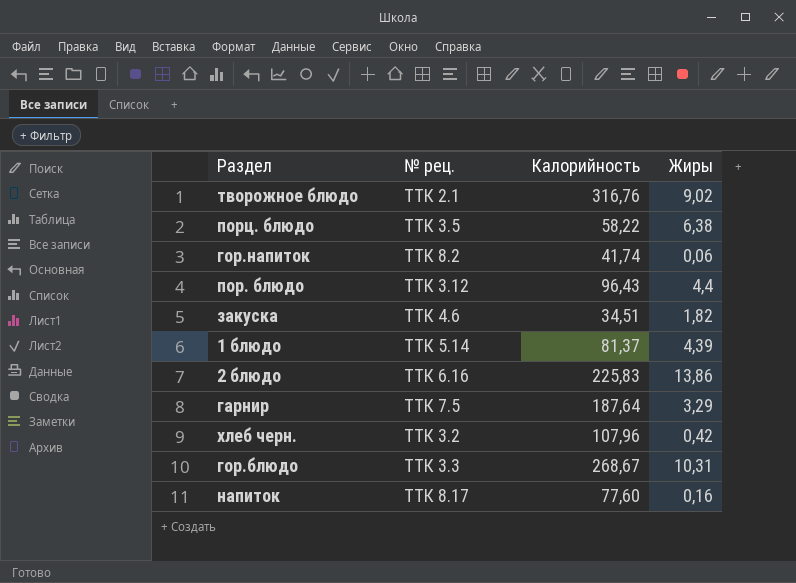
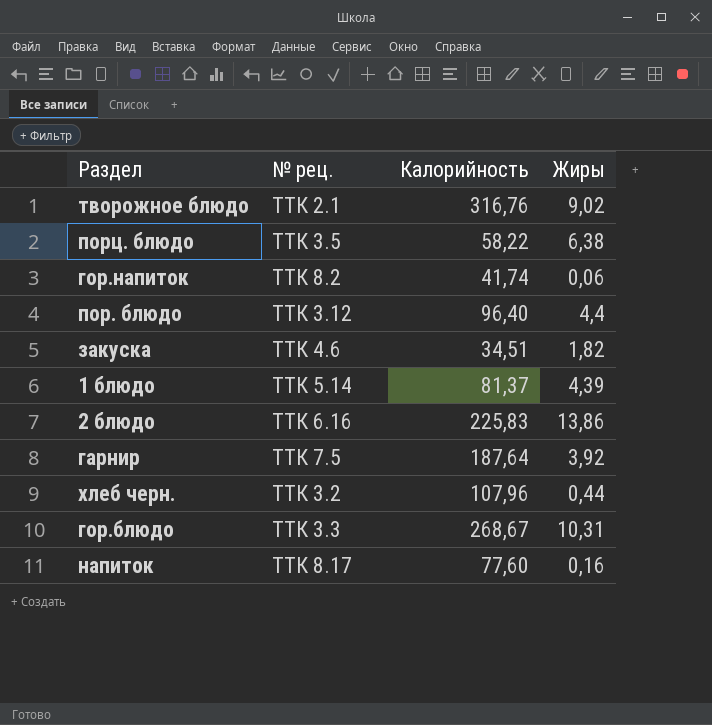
пор. блюдо | Калорийность: 96,43 -> 96,40
гарнир | Жиры: 3,29 -> 3,92
хлеб черн. | Жиры: 0,42 -> 0,44

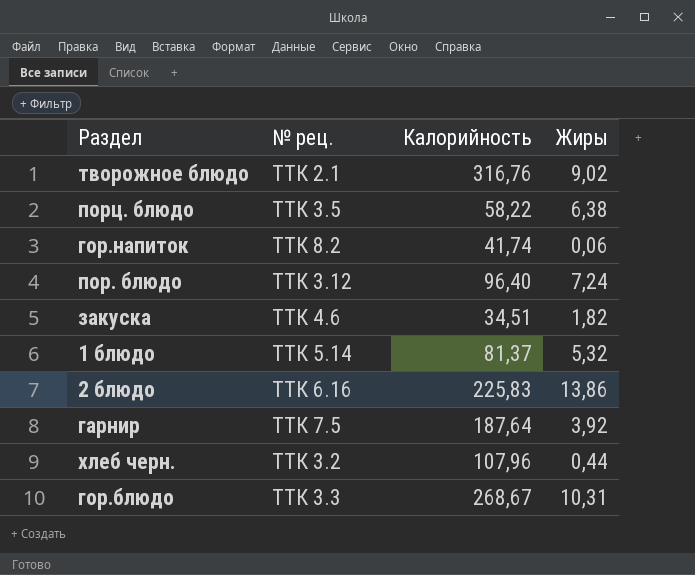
row напиток: ТТК 8.17 | 77,60 | 0,16 -> none
пор. блюдо | Жиры: 4,4 -> 7,24
1 блюдо | Жиры: 4,39 -> 5,32

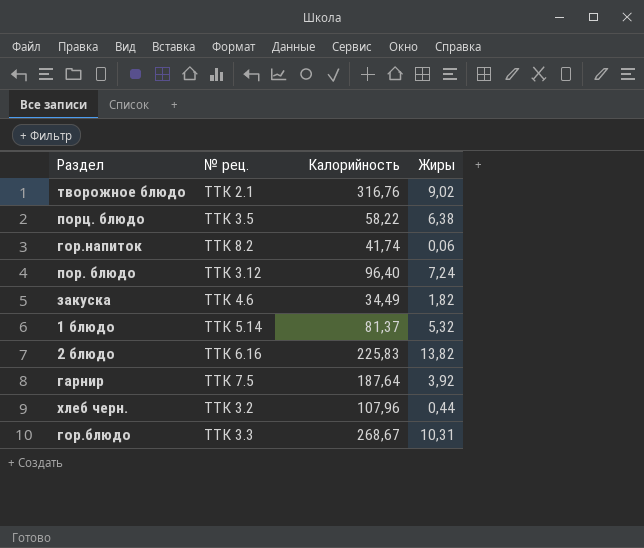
закуска | Калорийность: 34,51 -> 34,49
2 блюдо | Жиры: 13,86 -> 13,82

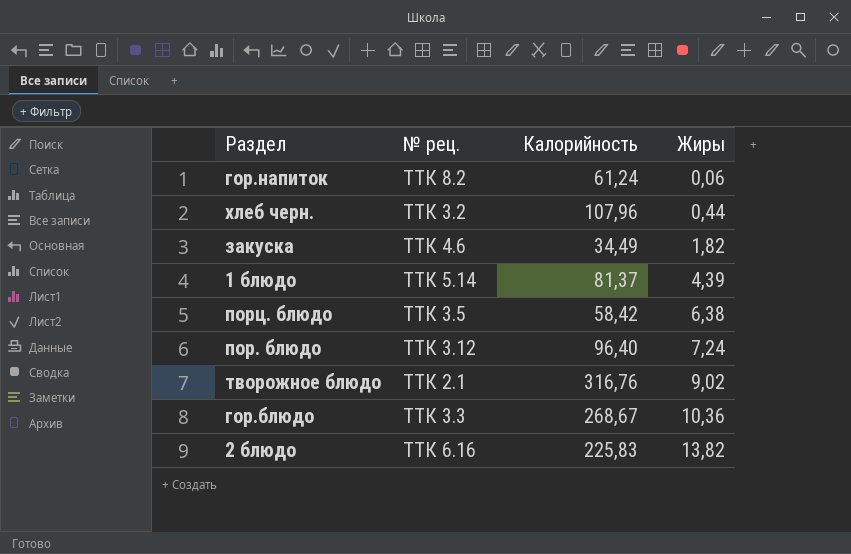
row order: none -> Жиры ascending
row гарнир: ТТК 7.5 | 187,64 | 3,92 -> none
гор.напиток | Калорийность: 41,74 -> 61,24
1 блюдо | Жиры: 5,32 -> 4,39
порц. блюдо | Калорийность: 58,22 -> 58,42
гор.блюдо | Жиры: 10,31 -> 10,36

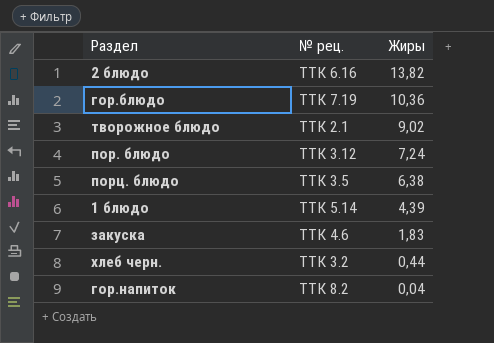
row order: Жиры ascending -> Жиры descending
column Калорийность | position: 3 -> none
гор.блюдо | № рец.: ТТК 3.3 -> ТТК 7.19
закуска | Жиры: 1,82 -> 1,83
гор.напиток | Жиры: 0,06 -> 0,04

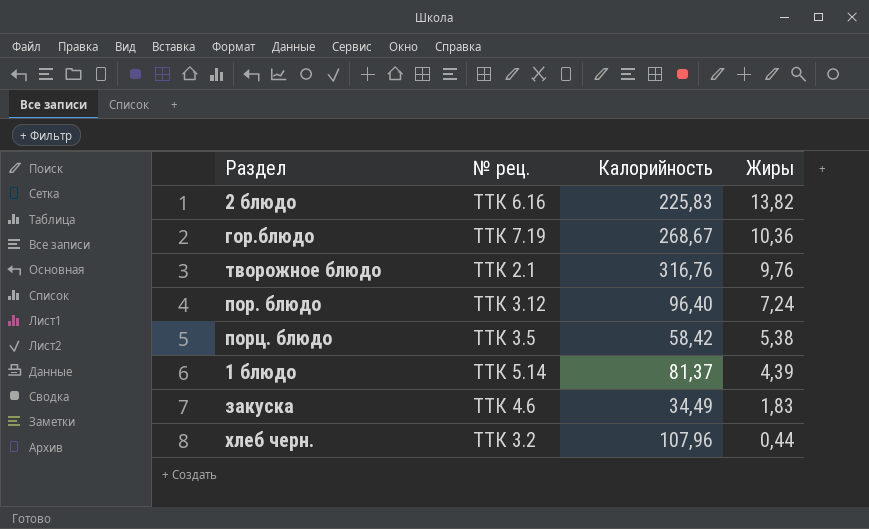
column Калорийность | position: none -> 3
row гор.напиток: ТТК 8.2 | 0,04 -> none
творожное блюдо | Жиры: 9,02 -> 9,76
порц. блюдо | Жиры: 6,38 -> 5,38

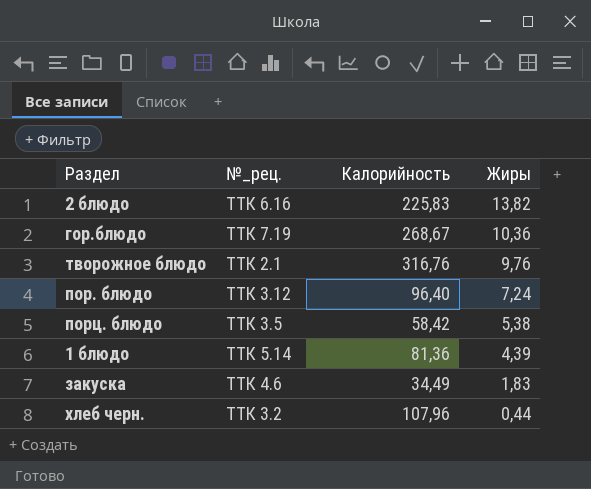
column name: № рец. -> №_рец.
1 блюдо | Калорийность: 81,37 -> 81,36

